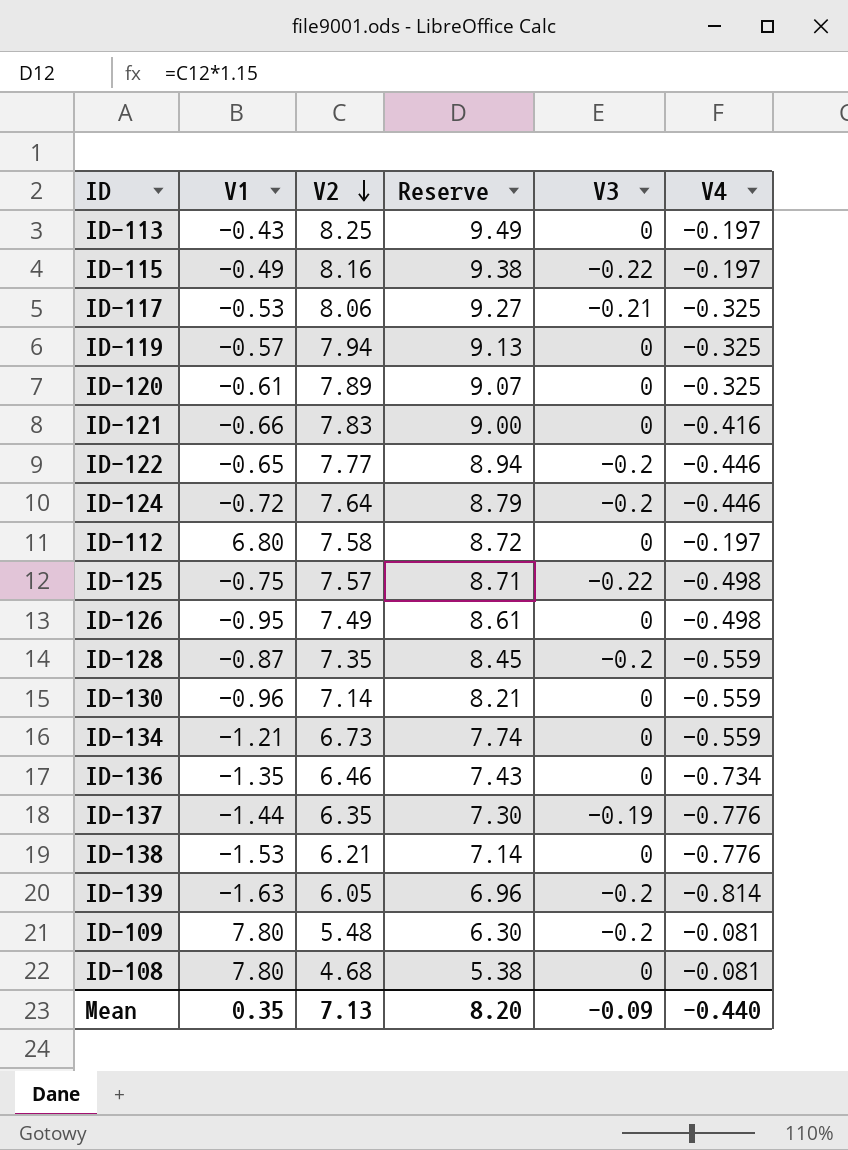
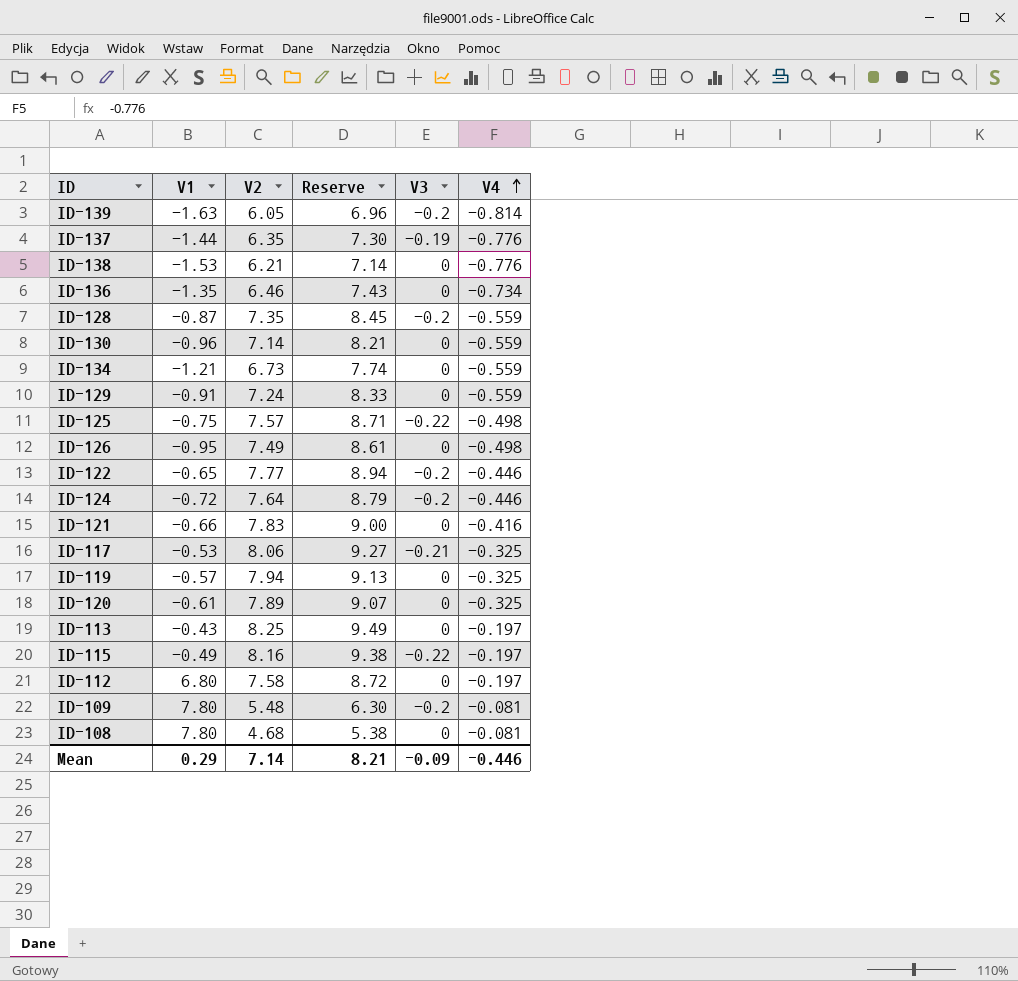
row order: V2 descending -> V4 ascending
row ID-129: none -> -0.91 | 7.24 | 8.33 | 0 | -0.559
Mean | V1: 0.35 -> 0.29
Mean | V2: 7.13 -> 7.14
Mean | Reserve: 8.20 -> 8.21
Mean | V4: -0.440 -> -0.446

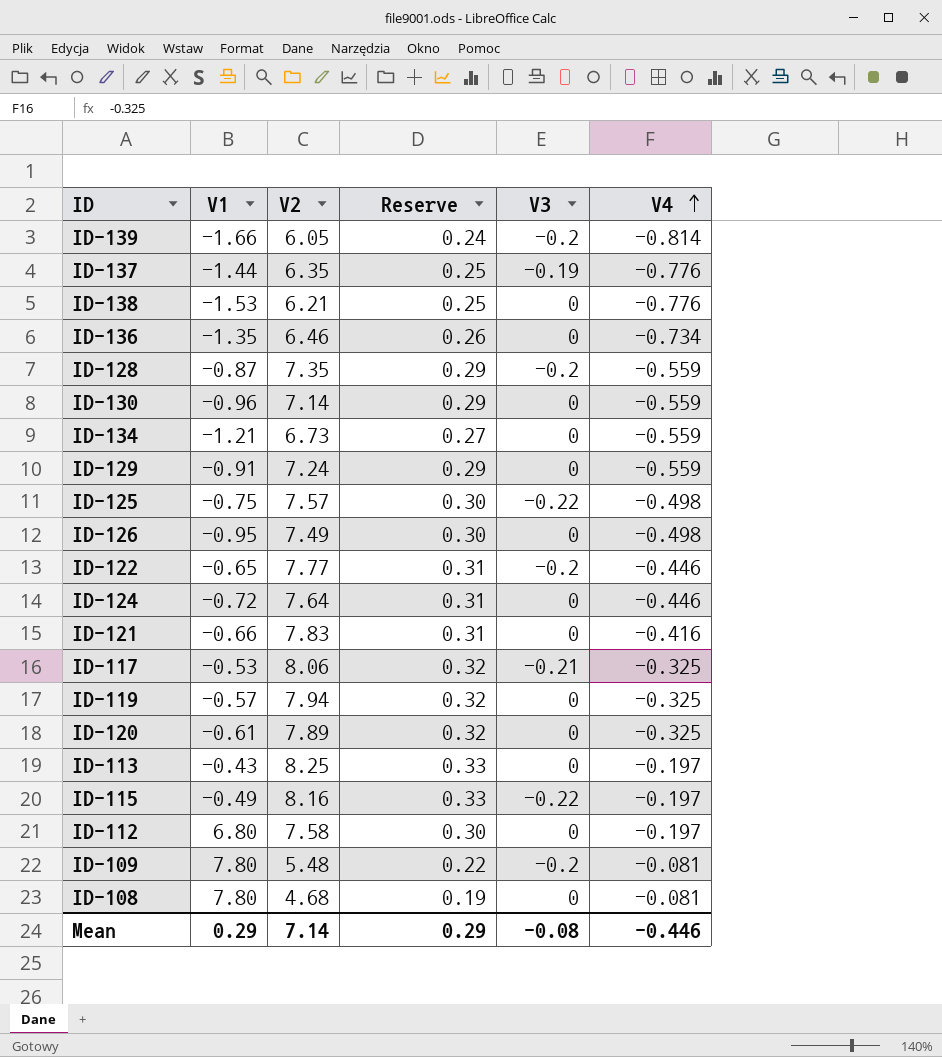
column Reserve | formula: [V2] * 1.15 -> [V2] * 0.04
ID-139 | V1: -1.63 -> -1.66
ID-124 | V3: -0.2 -> 0
Mean | Reserve: 8.21 -> 0.29
Mean | V3: -0.09 -> -0.08

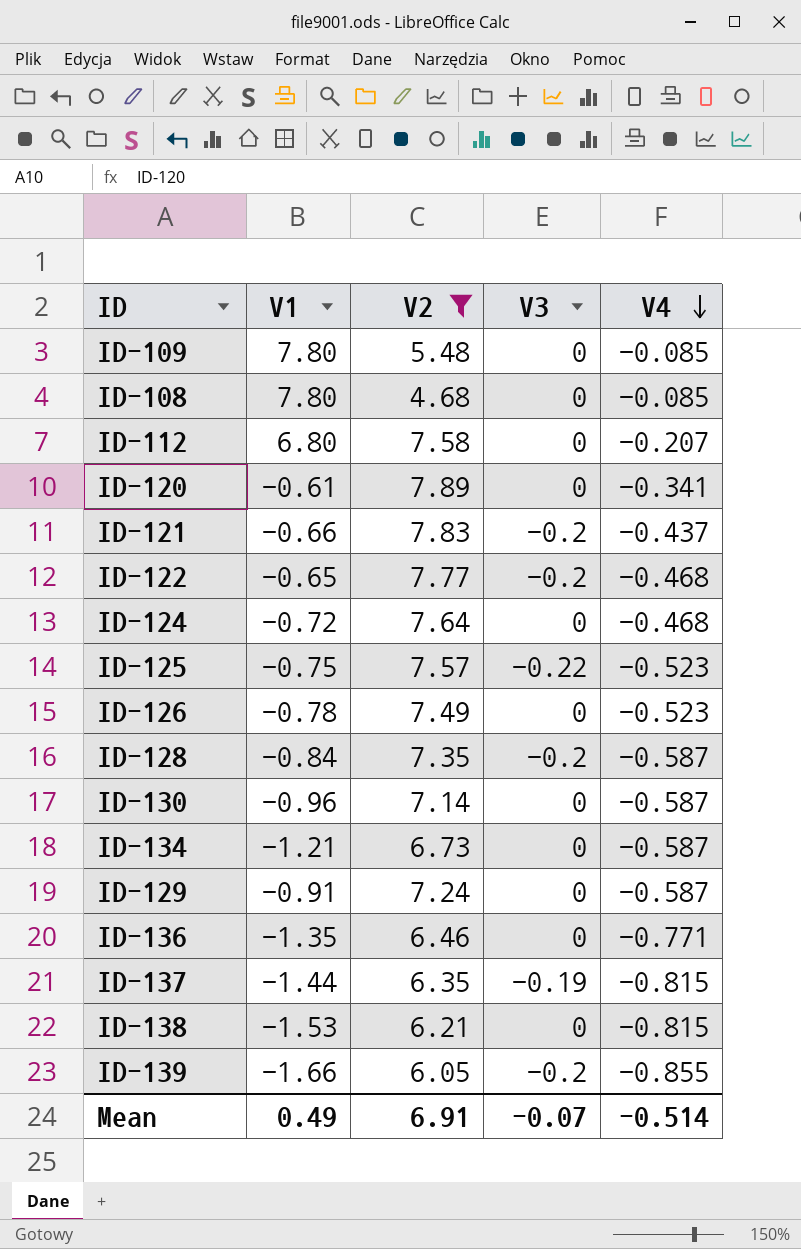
filter: none -> V2 <= 7.89
row order: V4 ascending -> V4 descending
column Reserve | formula: [V2] * 0.04 -> none
ID-109 | V3: -0.2 -> 0
ID-109 | V4: -0.081 -> -0.085
ID-108 | V4: -0.081 -> -0.085
ID-112 | V4: -0.197 -> -0.207
ID-120 | V4: -0.325 -> -0.341
ID-121 | V3: 0 -> -0.2
ID-121 | V4: -0.416 -> -0.437
ID-122 | V4: -0.446 -> -0.468
ID-124 | V4: -0.446 -> -0.468
ID-125 | V4: -0.498 -> -0.523
ID-126 | V1: -0.95 -> -0.78
ID-126 | V4: -0.498 -> -0.523
ID-128 | V1: -0.87 -> -0.84
ID-128 | V4: -0.559 -> -0.587
ID-130 | V4: -0.559 -> -0.587
ID-134 | V4: -0.559 -> -0.587
ID-129 | V4: -0.559 -> -0.587
ID-136 | V4: -0.734 -> -0.771
ID-137 | V4: -0.776 -> -0.815
ID-138 | V4: -0.776 -> -0.815
ID-139 | V4: -0.814 -> -0.855
Mean | V1: 0.29 -> 0.49
Mean | V2: 7.14 -> 6.91
Mean | V3: -0.08 -> -0.07
Mean | V4: -0.446 -> -0.514

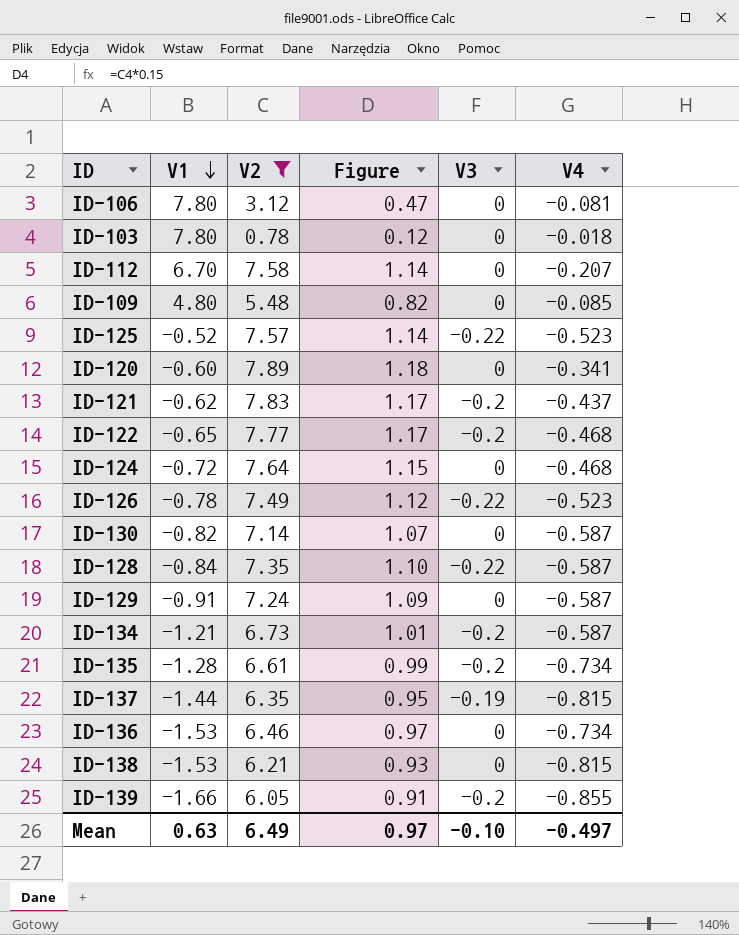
row order: V4 descending -> V1 descending
column Figure | formula: none -> [V2] * 0.15
row ID-108: 7.80 | 4.68 | 0 | -0.085 -> none
row ID-106: none -> 7.80 | 3.12 | 0.47 | 0 | -0.081
row ID-103: none -> 7.80 | 0.78 | 0.12 | 0 | -0.018
ID-112 | V1: 6.80 -> 6.70
ID-109 | V1: 7.80 -> 4.80
ID-125 | V1: -0.75 -> -0.52
ID-120 | V1: -0.61 -> -0.60
ID-121 | V1: -0.66 -> -0.62
ID-126 | V3: 0 -> -0.22
ID-130 | V1: -0.96 -> -0.82
ID-128 | V3: -0.2 -> -0.22
ID-134 | V3: 0 -> -0.2
row ID-135: none -> -1.28 | 6.61 | 0.99 | -0.2 | -0.734
ID-136 | V1: -1.35 -> -1.53
ID-136 | V4: -0.771 -> -0.734
Mean | V1: 0.49 -> 0.63
Mean | V2: 6.91 -> 6.49
Mean | V3: -0.07 -> -0.10
Mean | V4: -0.514 -> -0.497

